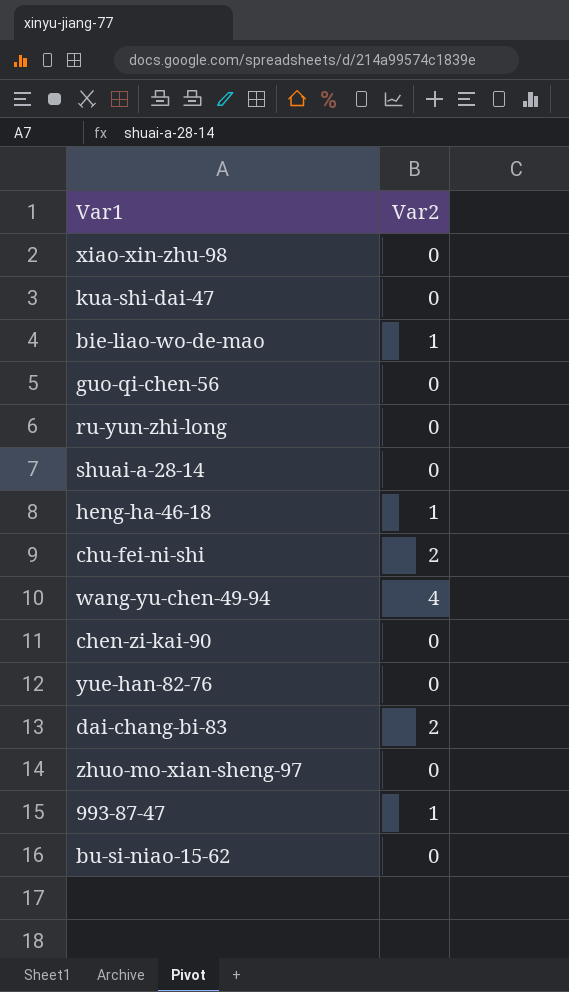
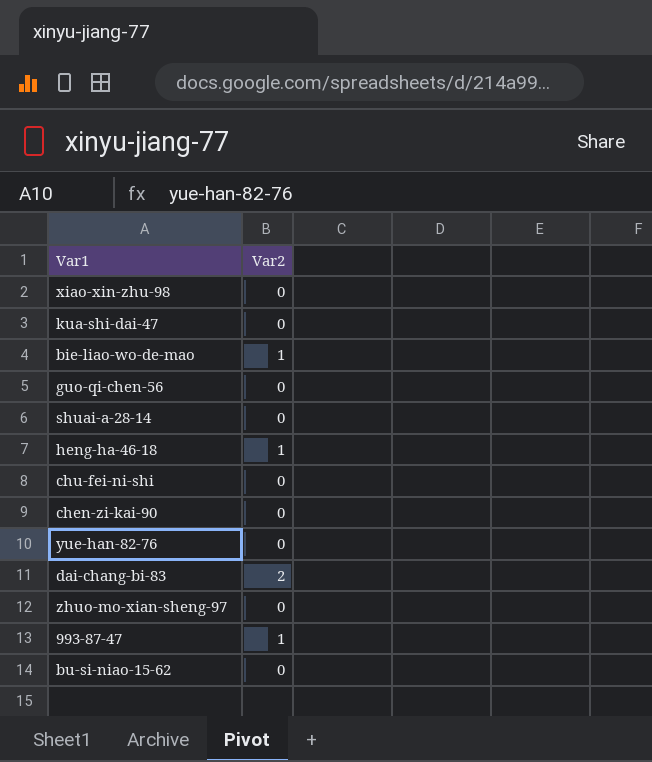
row ru-yun-zhi-long: 0 -> none
row wang-yu-chen-49-94: 4 -> none
chu-fei-ni-shi | Var2: 2 -> 0

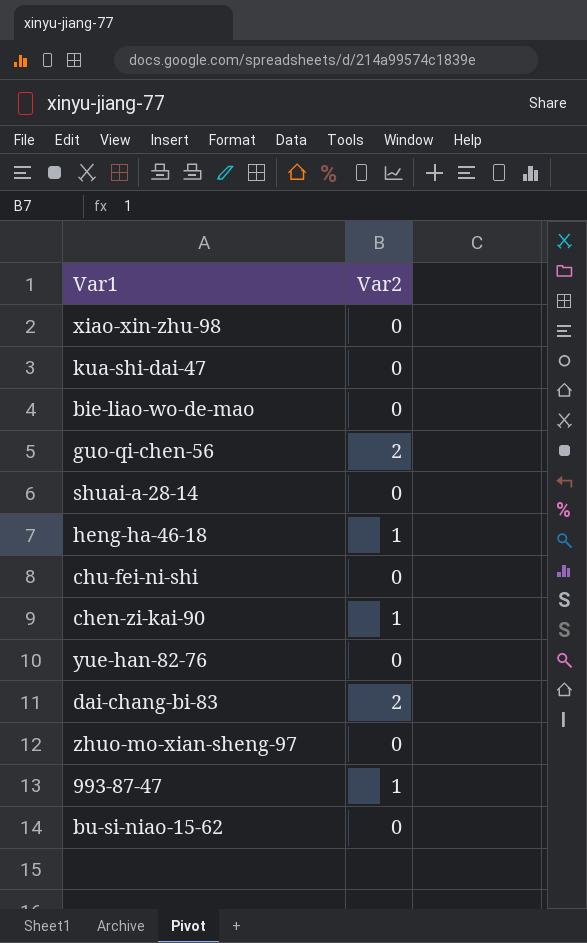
bie-liao-wo-de-mao | Var2: 1 -> 0
guo-qi-chen-56 | Var2: 0 -> 2
chen-zi-kai-90 | Var2: 0 -> 1

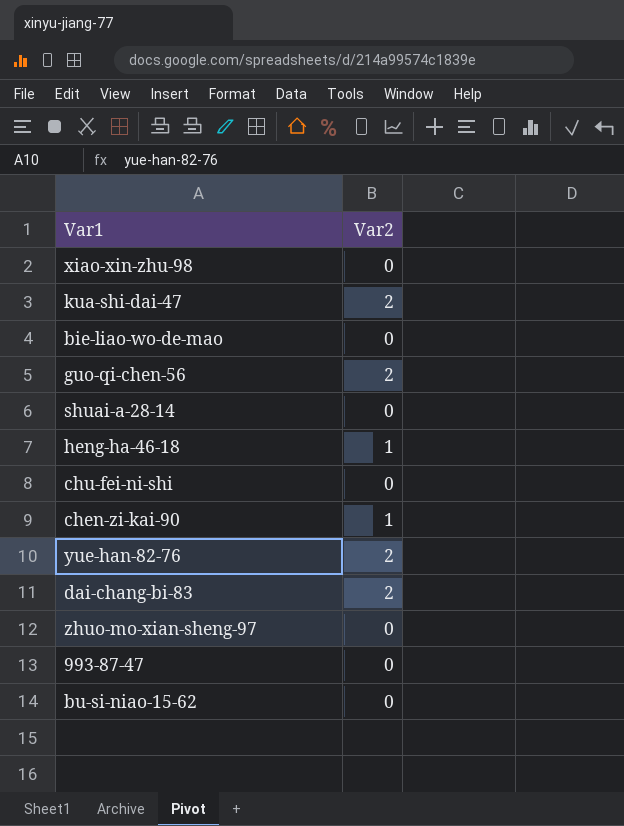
kua-shi-dai-47 | Var2: 0 -> 2
yue-han-82-76 | Var2: 0 -> 2
993-87-47 | Var2: 1 -> 0

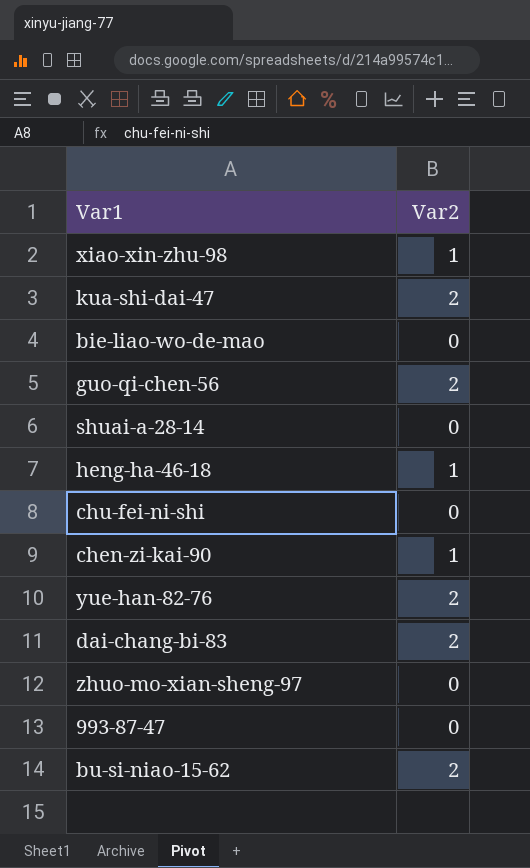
xiao-xin-zhu-98 | Var2: 0 -> 1
bu-si-niao-15-62 | Var2: 0 -> 2

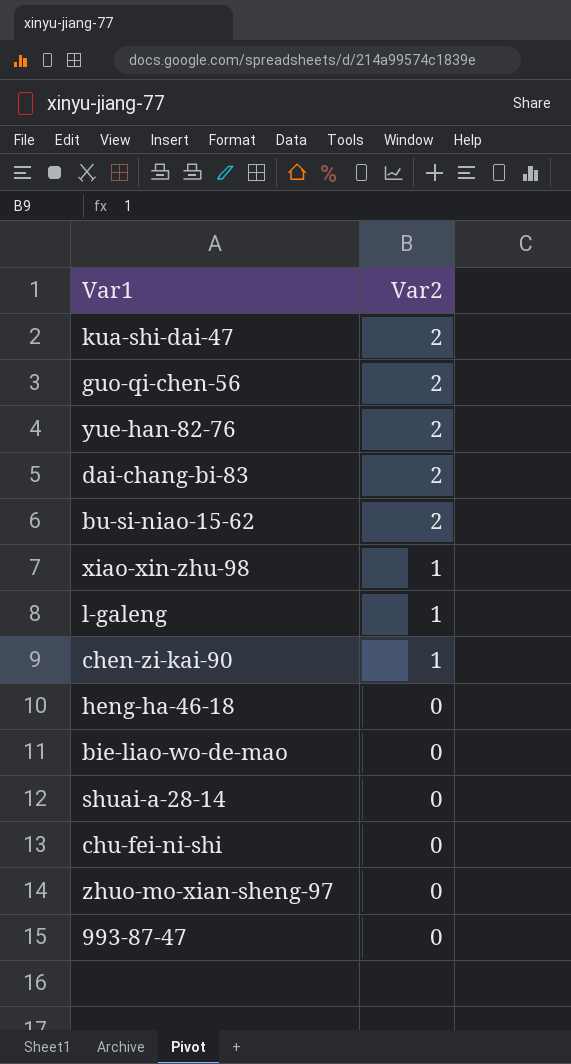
row order: none -> Var2 descending
row l-galeng: none -> 1
heng-ha-46-18 | Var2: 1 -> 0

